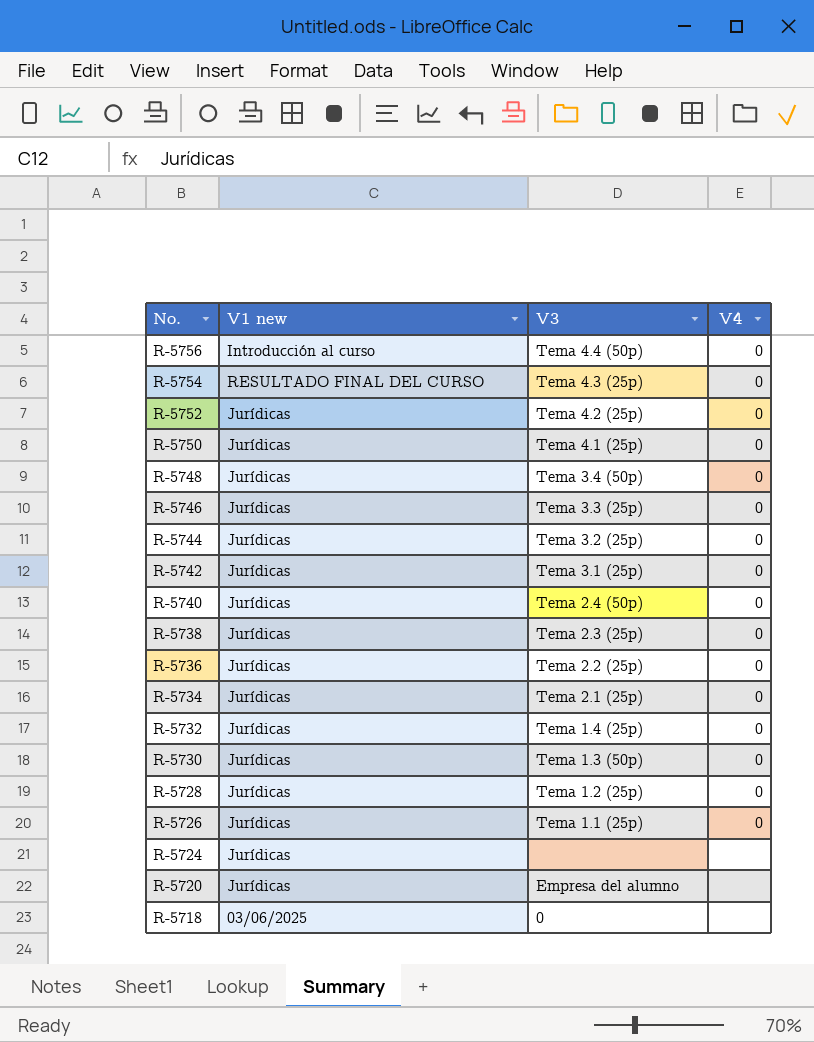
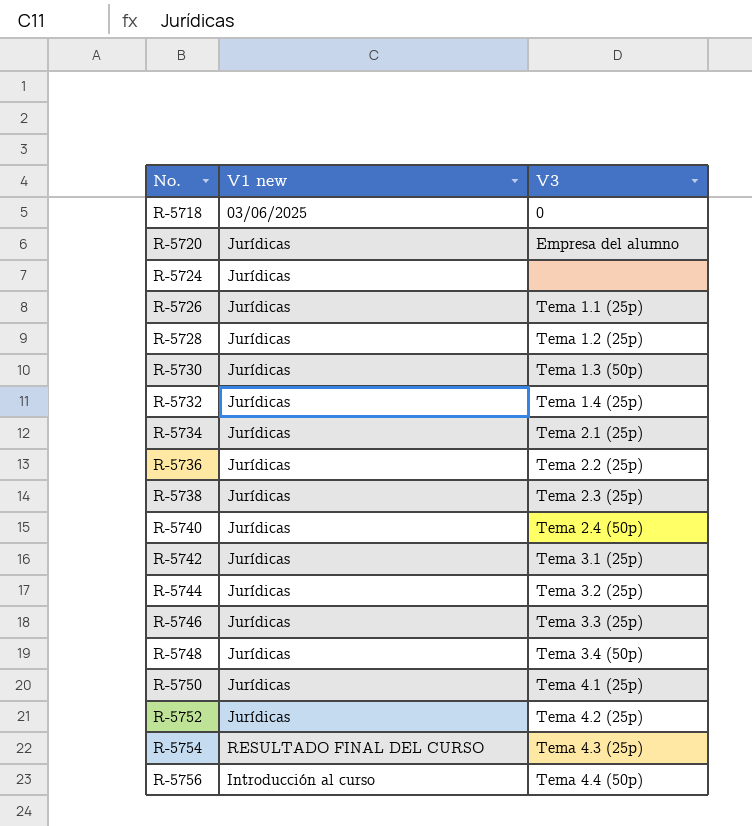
row order: No. descending -> No. ascending
column V4 | position: 4 -> none

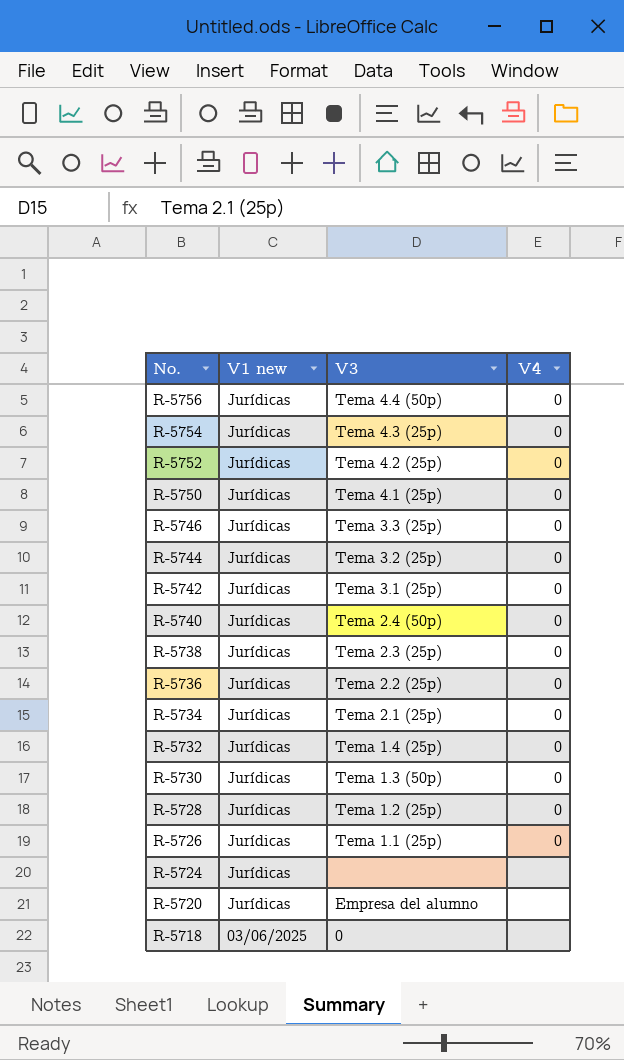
row order: No. ascending -> No. descending
column V4 | position: none -> 4
row R-5748: Jurídicas | Tema 3.4 (50p) -> none
R-5756 | V1 new: Introducción al curso -> Jurídicas
R-5754 | V1 new: RESULTADO FINAL DEL CURSO -> Jurídicas

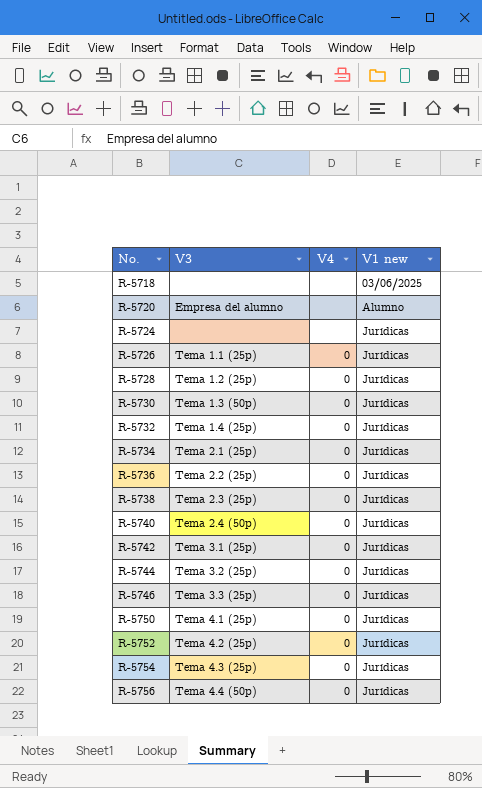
row order: No. descending -> No. ascending
column V1 new | position: 2 -> 4
R-5718 | V3: 0 -> none
R-5720 | V1 new: Jurídicas -> Alumno

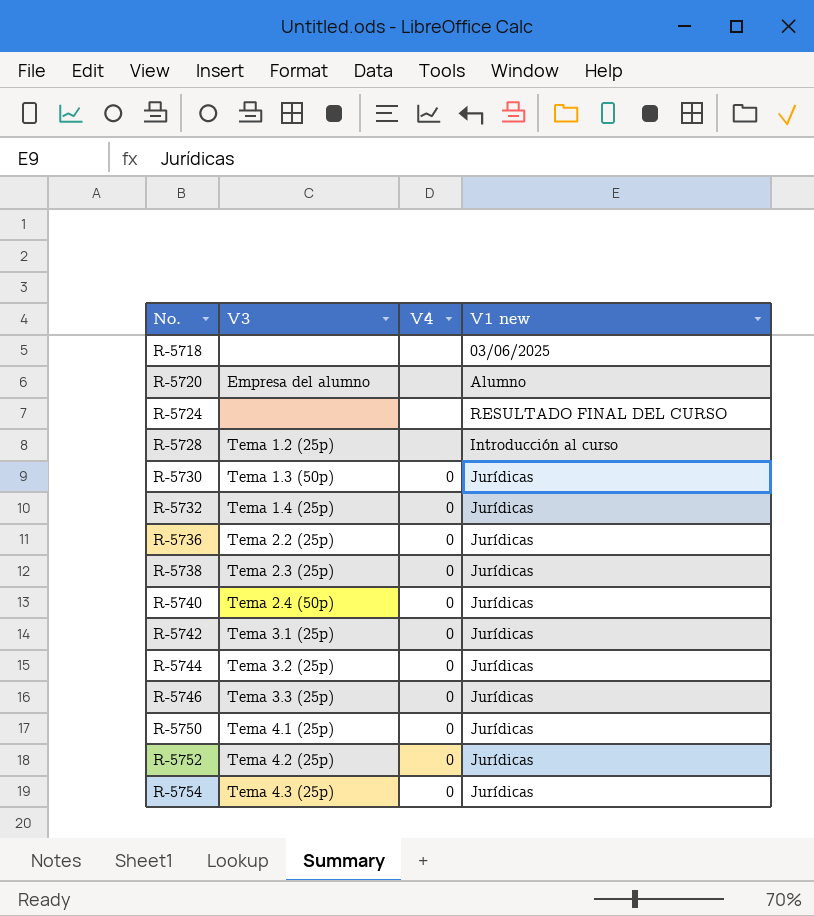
row R-5726: Tema 1.1 (25p) | 0 | Jurídicas -> none
row R-5734: Tema 2.1 (25p) | 0 | Jurídicas -> none
row R-5756: Tema 4.4 (50p) | 0 | Jurídicas -> none
R-5724 | V1 new: Jurídicas -> RESULTADO FINAL DEL CURSO
R-5728 | V4: 0 -> none
R-5728 | V1 new: Jurídicas -> Introducción al curso

